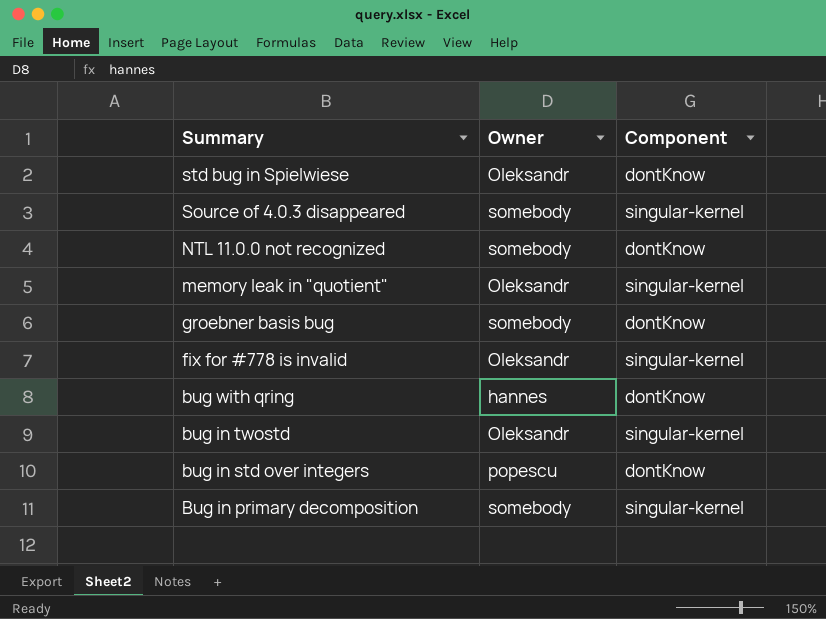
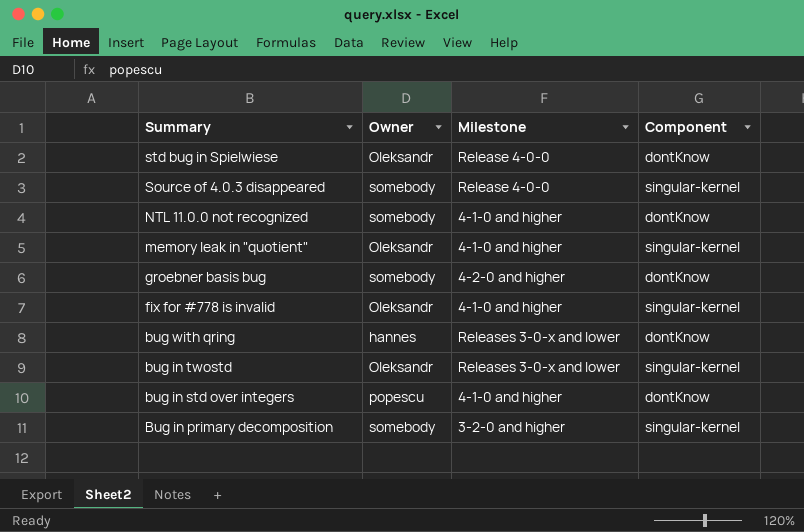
column Milestone | position: none -> 3

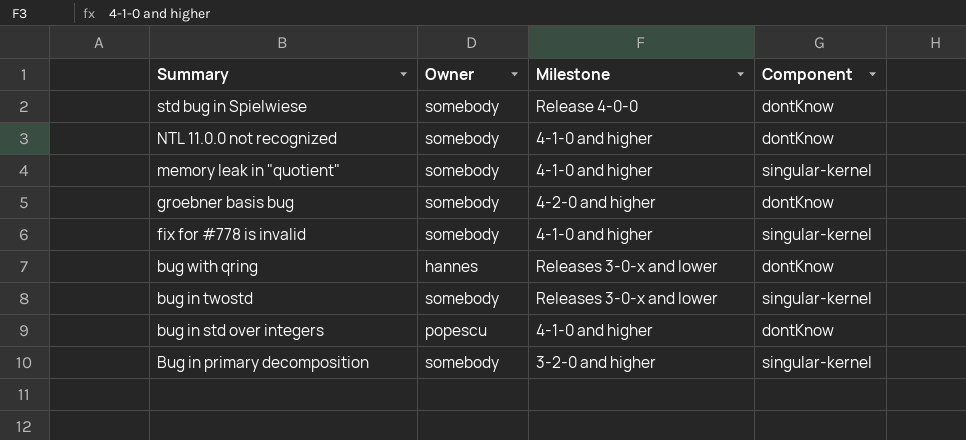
row Source of 4.0.3 disappeared: somebody | Release 4-0-0 | singular-kernel -> none
std bug in Spielwiese | Owner: Oleksandr -> somebody
memory leak in "quotient" | Owner: Oleksandr -> somebody
fix for #778 is invalid | Owner: Oleksandr -> somebody
bug in twostd | Owner: Oleksandr -> somebody

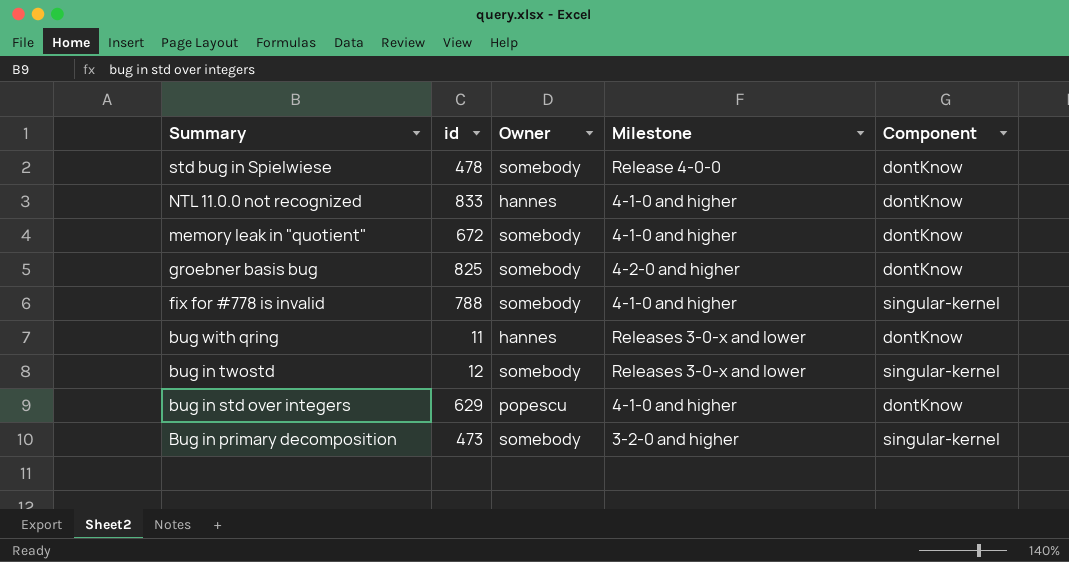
column id | position: none -> 2
NTL 11.0.0 not recognized | Owner: somebody -> hannes
memory leak in "quotient" | Component: singular-kernel -> dontKnow

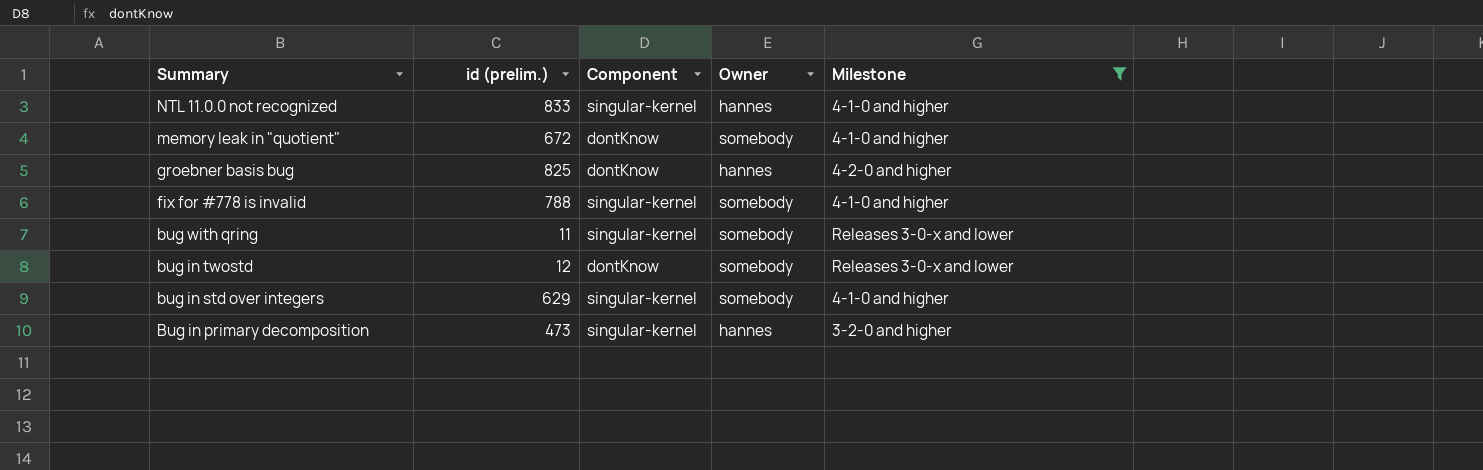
filter: none -> Milestone != Release 4-0-0
column name: id -> id (prelim.)
column Component | position: 5 -> 3
NTL 11.0.0 not recognized | Component: dontKnow -> singular-kernel
groebner basis bug | Owner: somebody -> hannes
bug with qring | Component: dontKnow -> singular-kernel
bug with qring | Owner: hannes -> somebody
bug in twostd | Component: singular-kernel -> dontKnow
bug in std over integers | Component: dontKnow -> singular-kernel
bug in std over integers | Owner: popescu -> somebody
Bug in primary decomposition | Owner: somebody -> hannes

